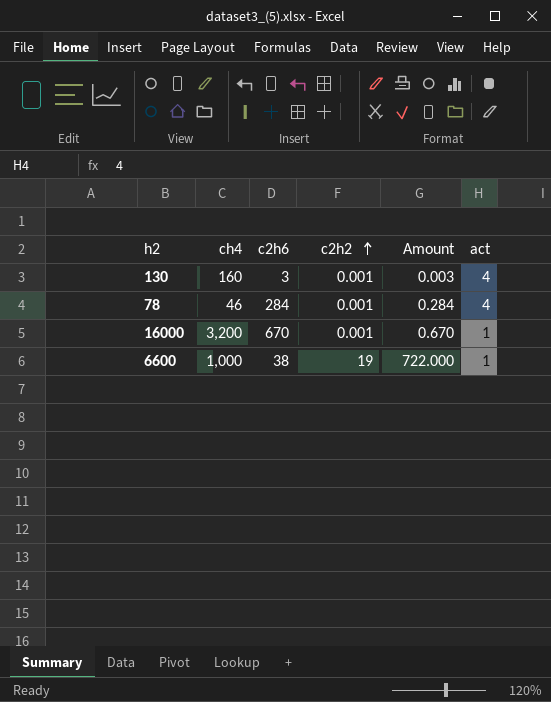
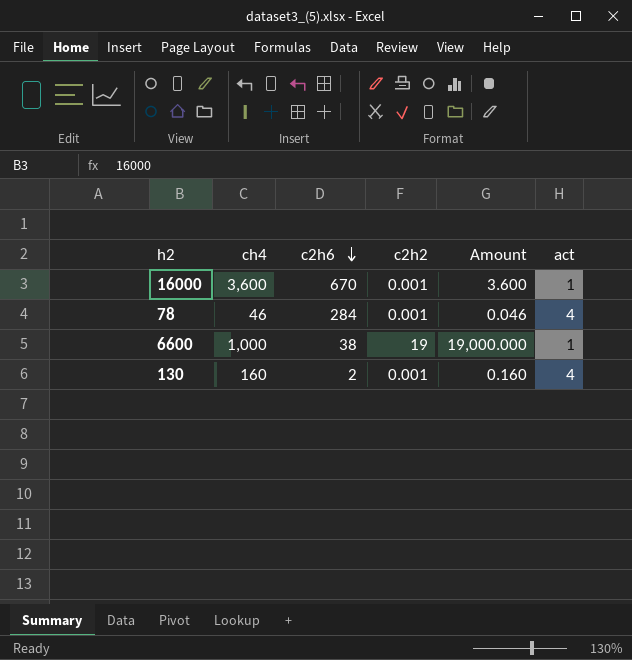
row order: c2h2 ascending -> c2h6 descending
column Amount | formula: [c2h6] * [c2h2] -> [ch4] * [c2h2]
16000 | ch4: 3,200 -> 3,600
130 | c2h6: 3 -> 2

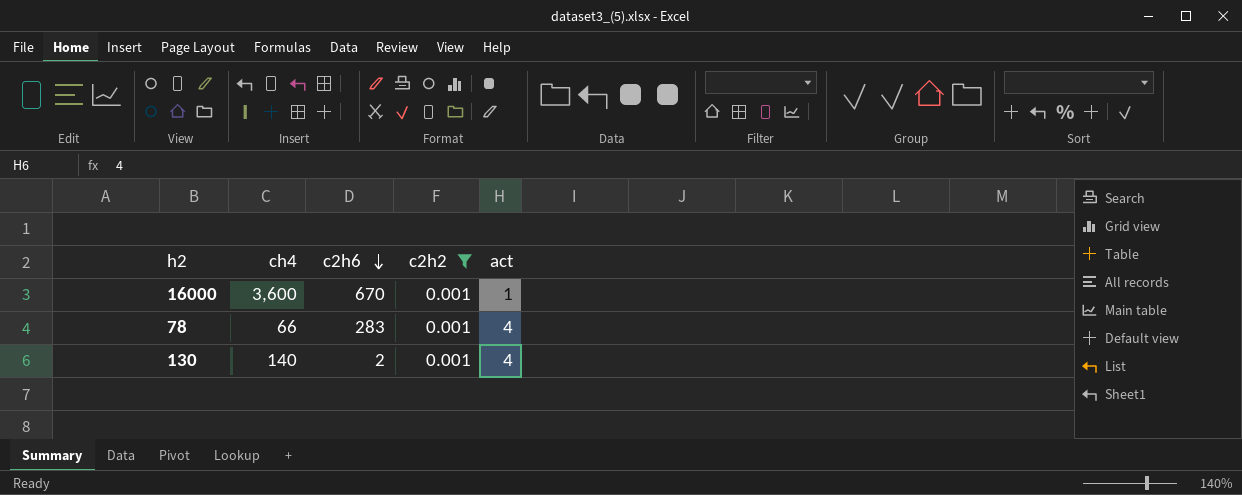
filter: none -> c2h2 = 0.001
column Amount | formula: [ch4] * [c2h2] -> none
78 | ch4: 46 -> 66
78 | c2h6: 284 -> 283
130 | ch4: 160 -> 140

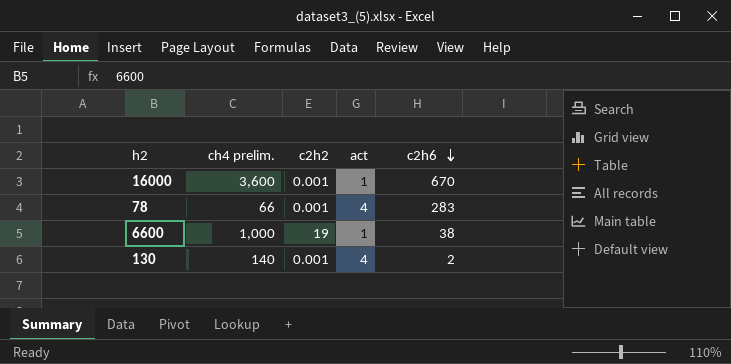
filter: c2h2 = 0.001 -> none
column name: ch4 -> ch4 prelim.
column c2h6 | position: 3 -> 5

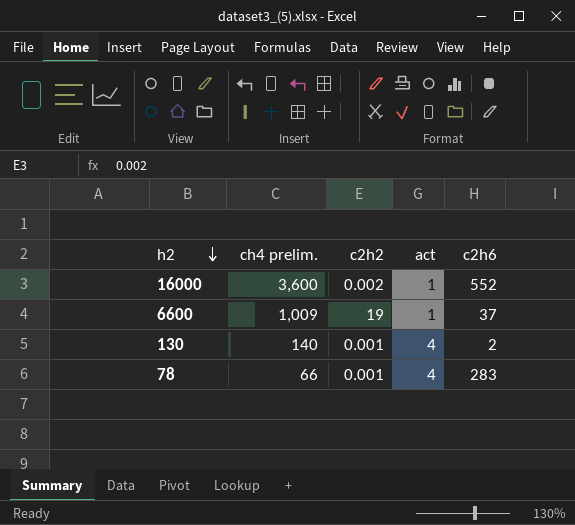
row order: c2h6 descending -> h2 descending
16000 | c2h2: 0.001 -> 0.002
16000 | c2h6: 670 -> 552
6600 | ch4 prelim.: 1,000 -> 1,009
6600 | c2h6: 38 -> 37

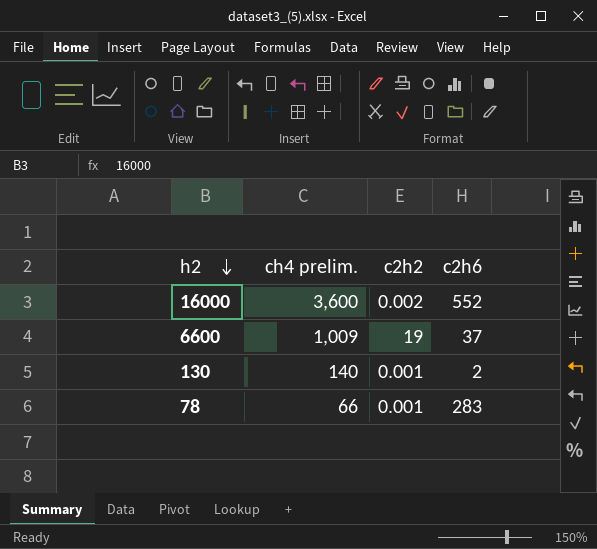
column act | position: 4 -> none

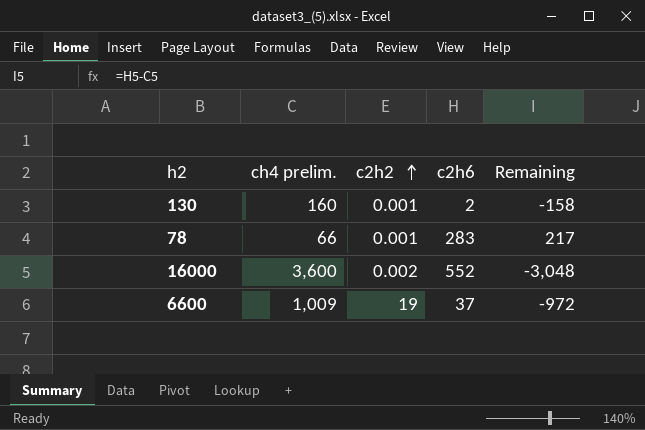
row order: h2 descending -> c2h2 ascending
column Remaining | formula: none -> [c2h6] - [ch4 prelim.]
130 | ch4 prelim.: 140 -> 160

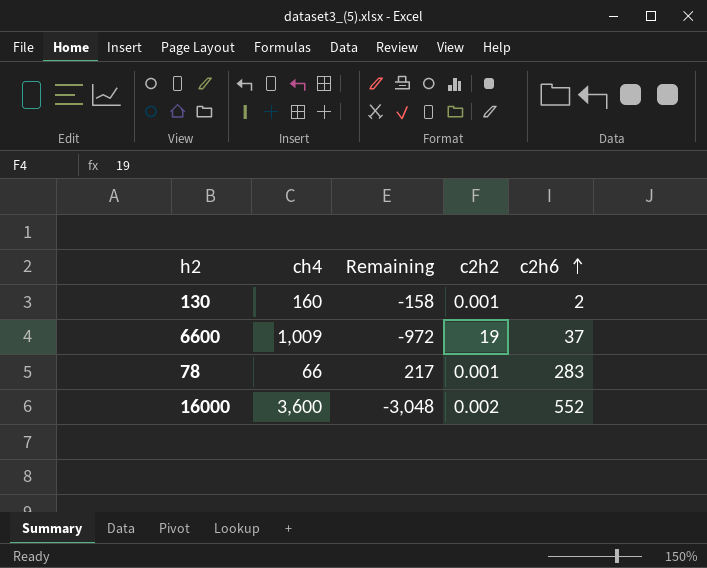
row order: c2h2 ascending -> c2h6 ascending
column name: ch4 prelim. -> ch4
column Remaining | position: 5 -> 3

